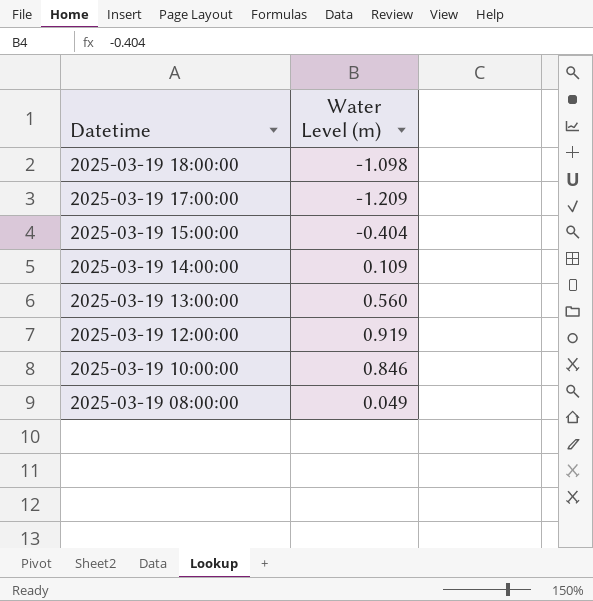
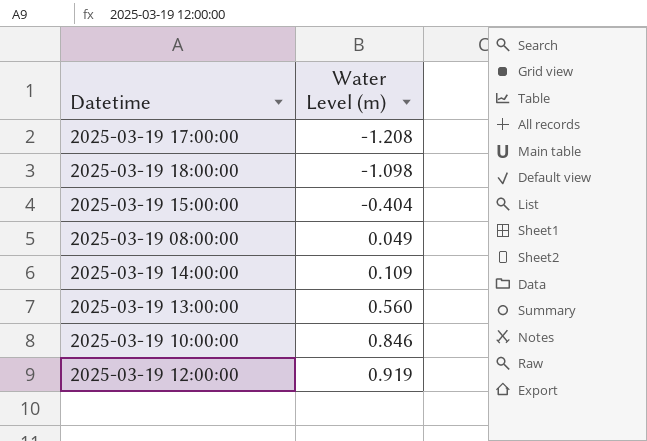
row order: Datetime descending -> Water Level (m) ascending
2025-03-19 17:00:00 | Water Level (m): -1.209 -> -1.208

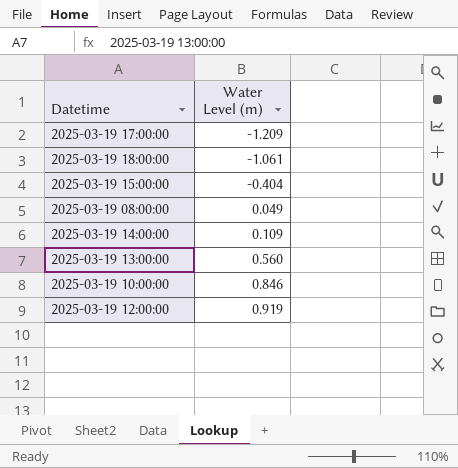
2025-03-19 17:00:00 | Water Level (m): -1.208 -> -1.209
2025-03-19 18:00:00 | Water Level (m): -1.098 -> -1.061

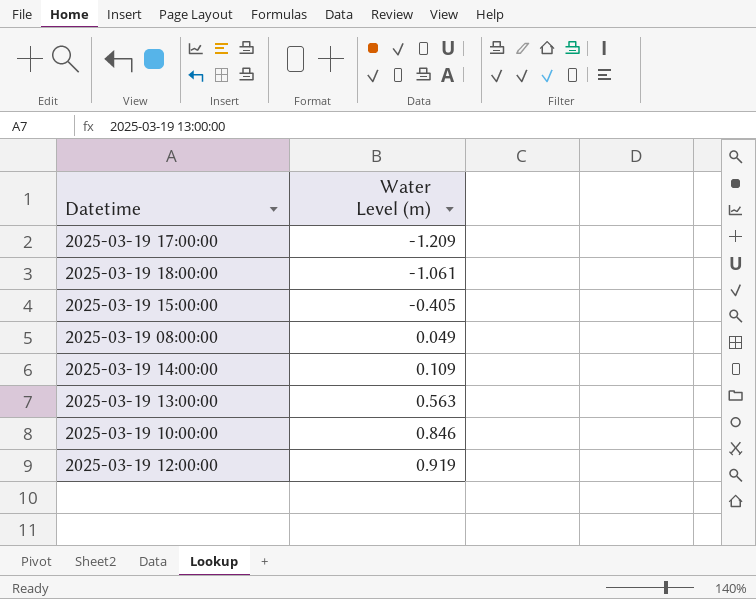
2025-03-19 15:00:00 | Water Level (m): -0.404 -> -0.405
2025-03-19 13:00:00 | Water Level (m): 0.560 -> 0.563

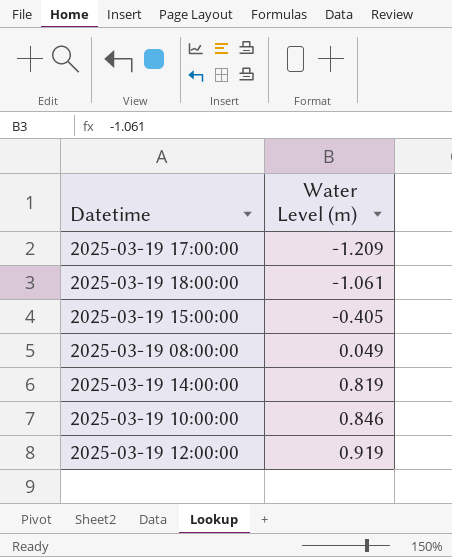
row 2025-03-19 13:00:00: 0.563 -> none
2025-03-19 14:00:00 | Water Level (m): 0.109 -> 0.819

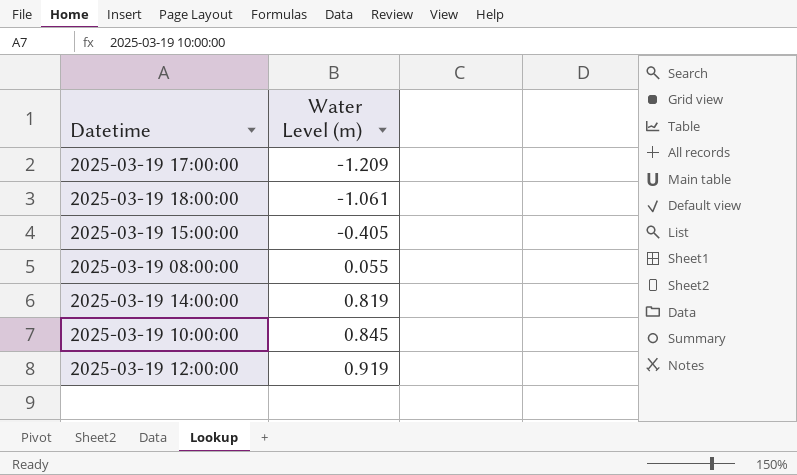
2025-03-19 08:00:00 | Water Level (m): 0.049 -> 0.055
2025-03-19 10:00:00 | Water Level (m): 0.846 -> 0.845

